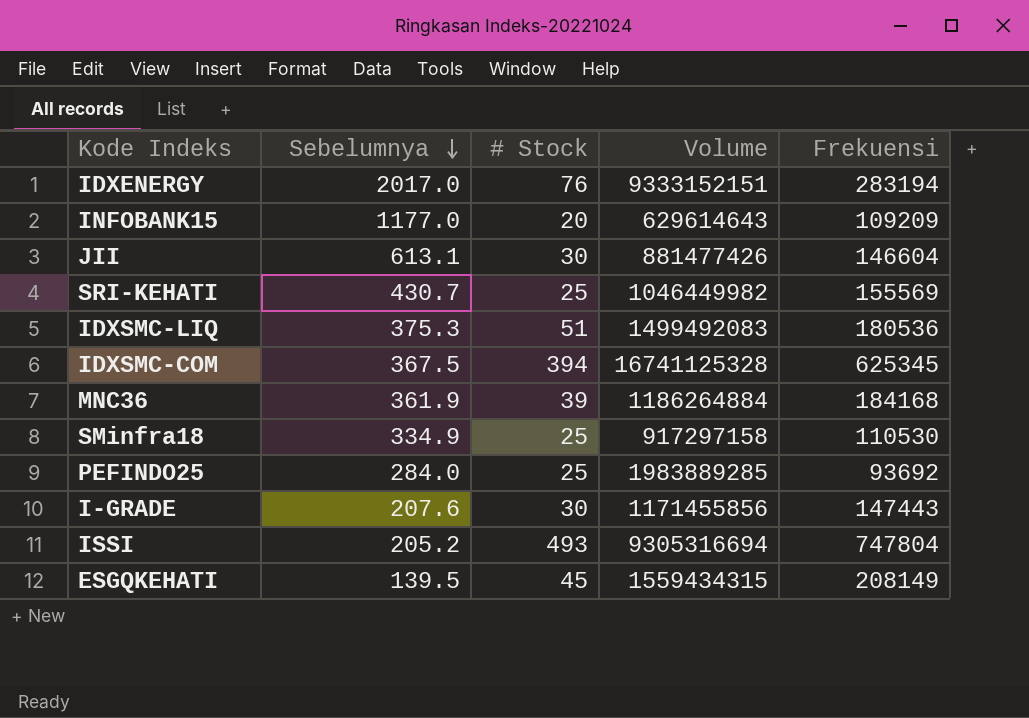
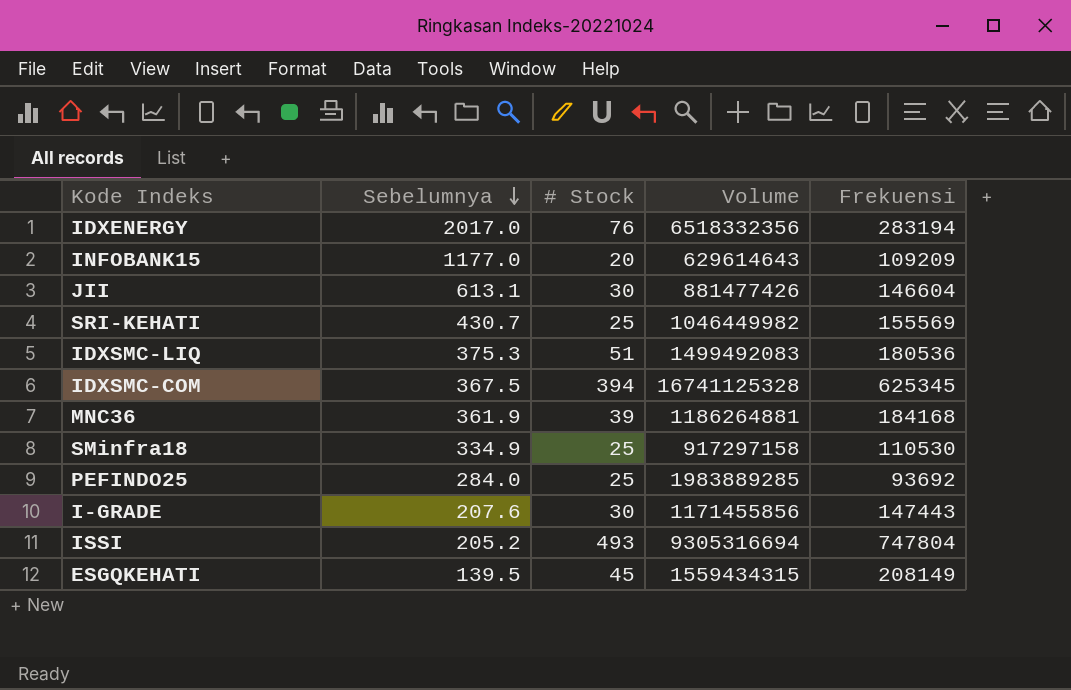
IDXENERGY | Volume: 9333152151 -> 6518332356
MNC36 | Volume: 1186264884 -> 1186264881

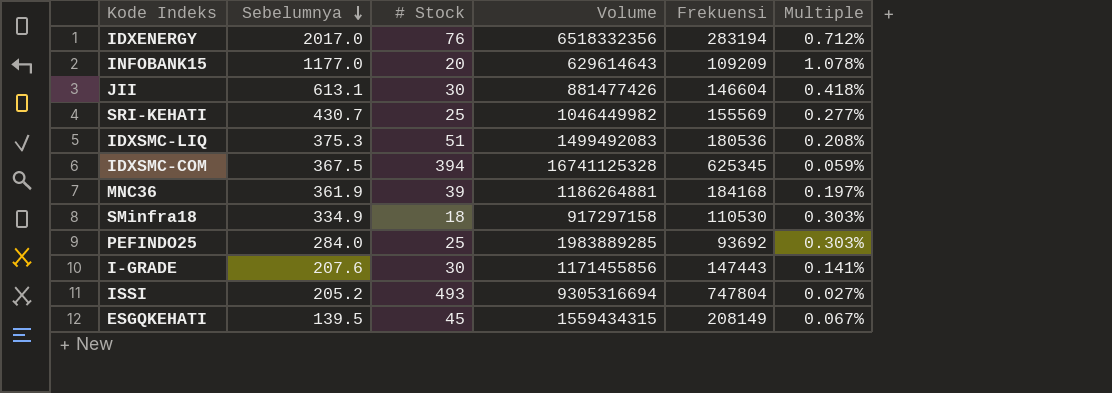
column Multiple | formula: none -> [Sebelumnya] / [Frekuensi]
SMinfra18 | # Stock: 25 -> 18

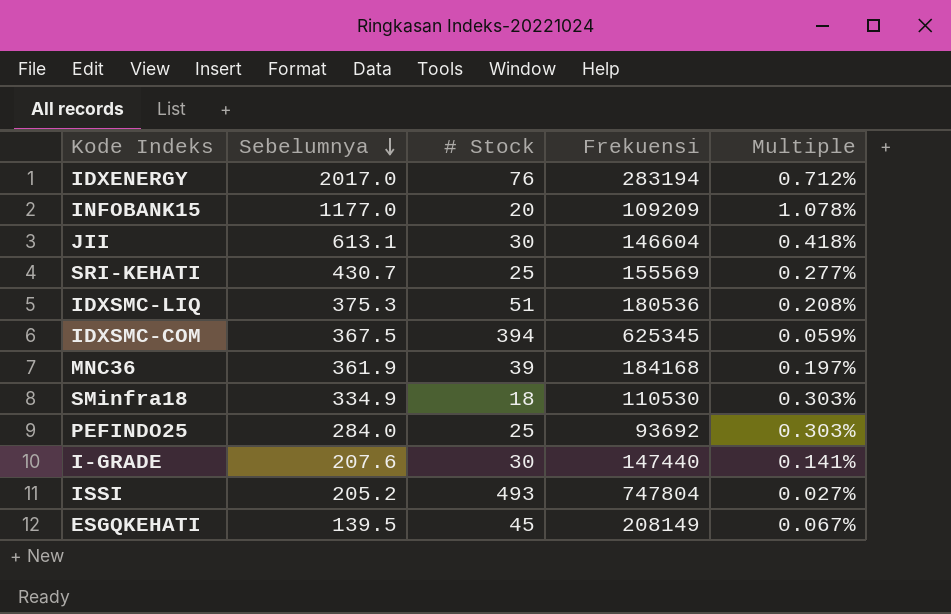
column Volume | position: 4 -> none
I-GRADE | Frekuensi: 147443 -> 147440

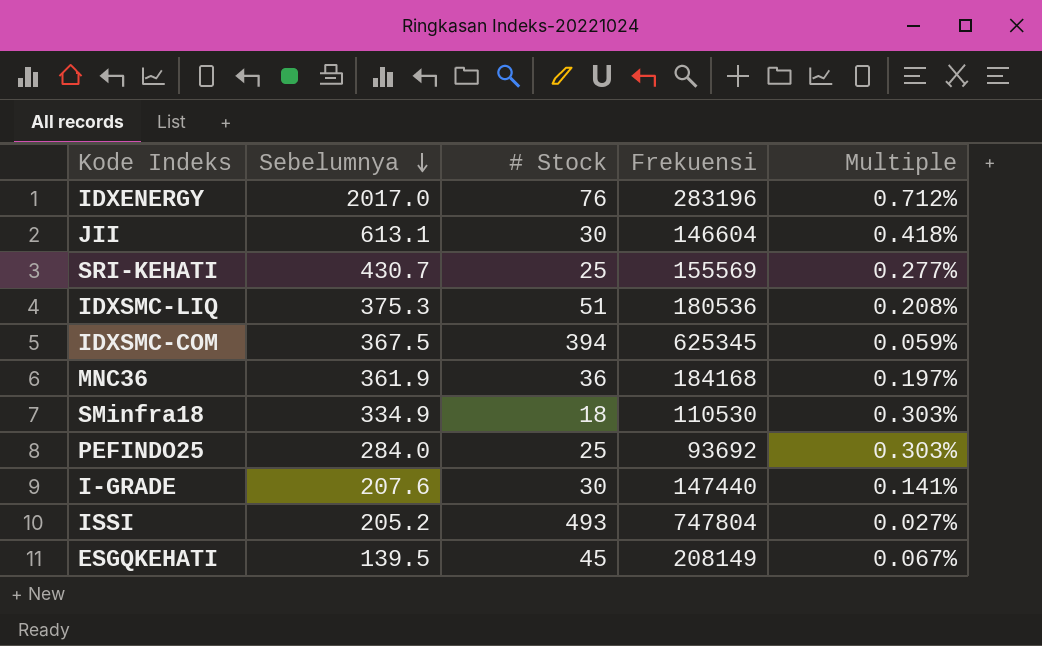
row INFOBANK15: 1177.0 | 20 | 109209 | 1.078% -> none
IDXENERGY | Frekuensi: 283194 -> 283196
MNC36 | # Stock: 39 -> 36

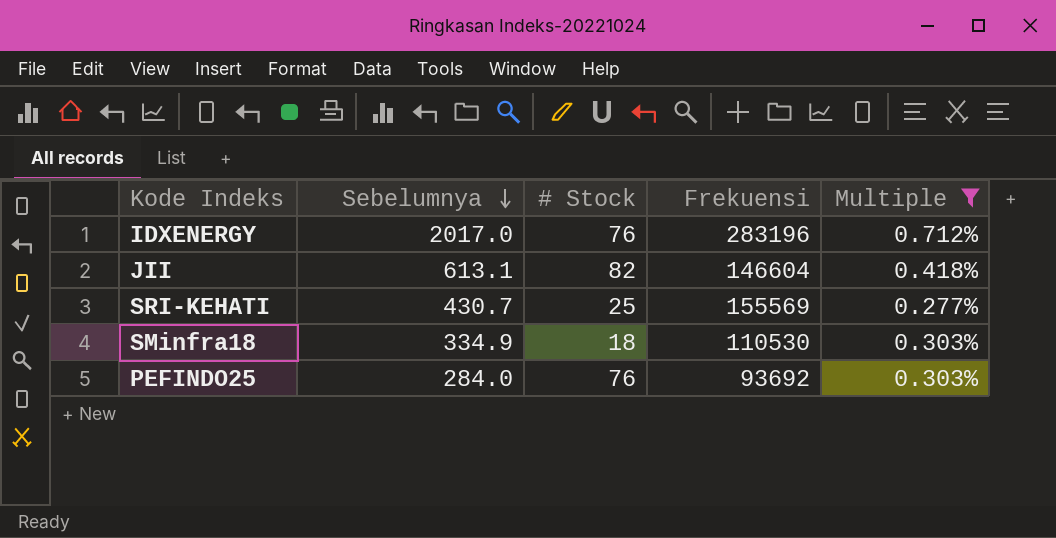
filter: none -> Multiple >= 0.277%
JII | # Stock: 30 -> 82
PEFINDO25 | # Stock: 25 -> 76

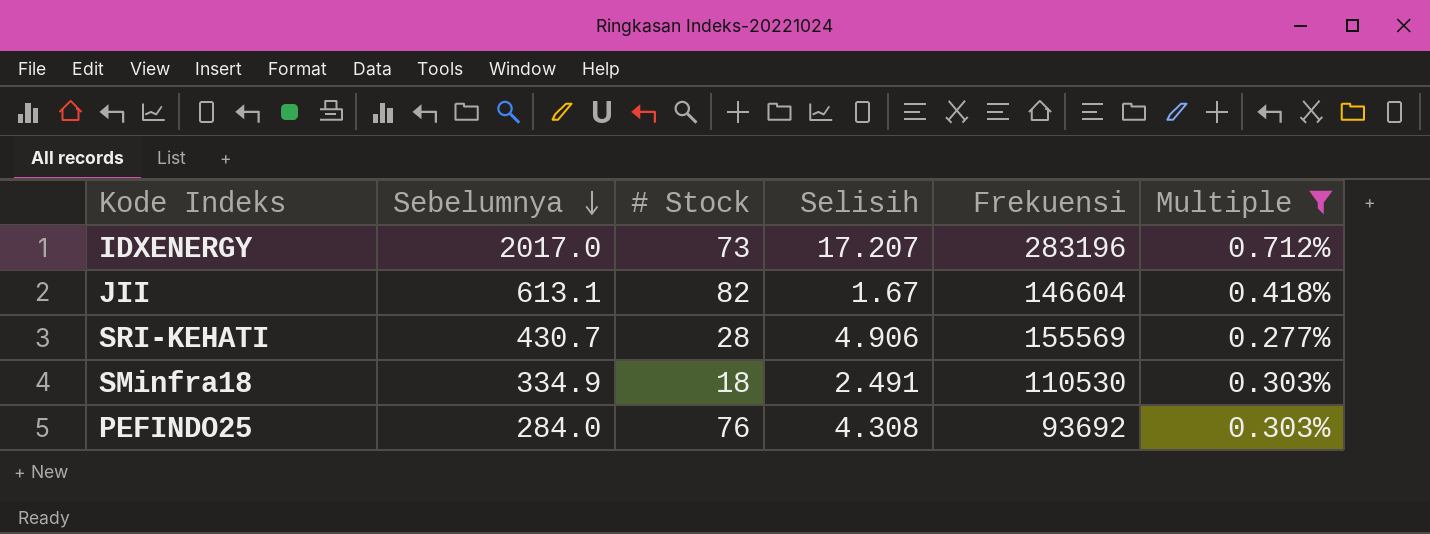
column Selisih | position: none -> 4
IDXENERGY | # Stock: 76 -> 73
SRI-KEHATI | # Stock: 25 -> 28

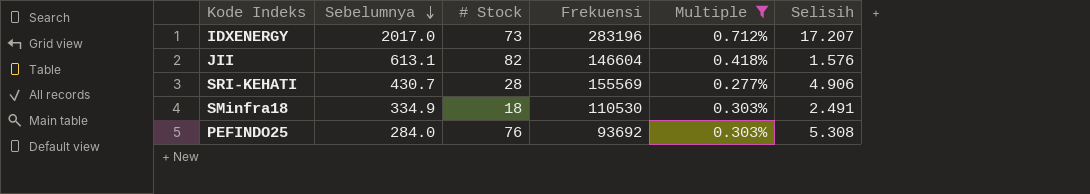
column Selisih | position: 4 -> 6
JII | Selisih: 1.67 -> 1.576
PEFINDO25 | Selisih: 4.308 -> 5.308

